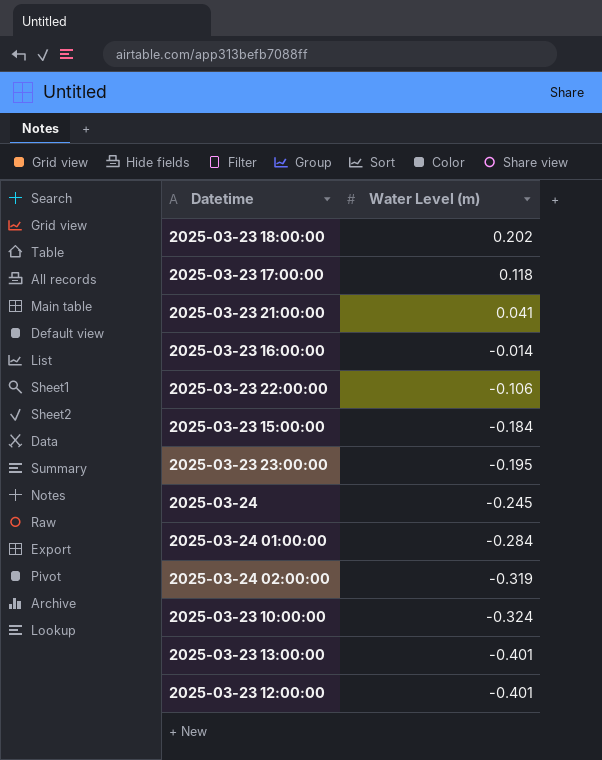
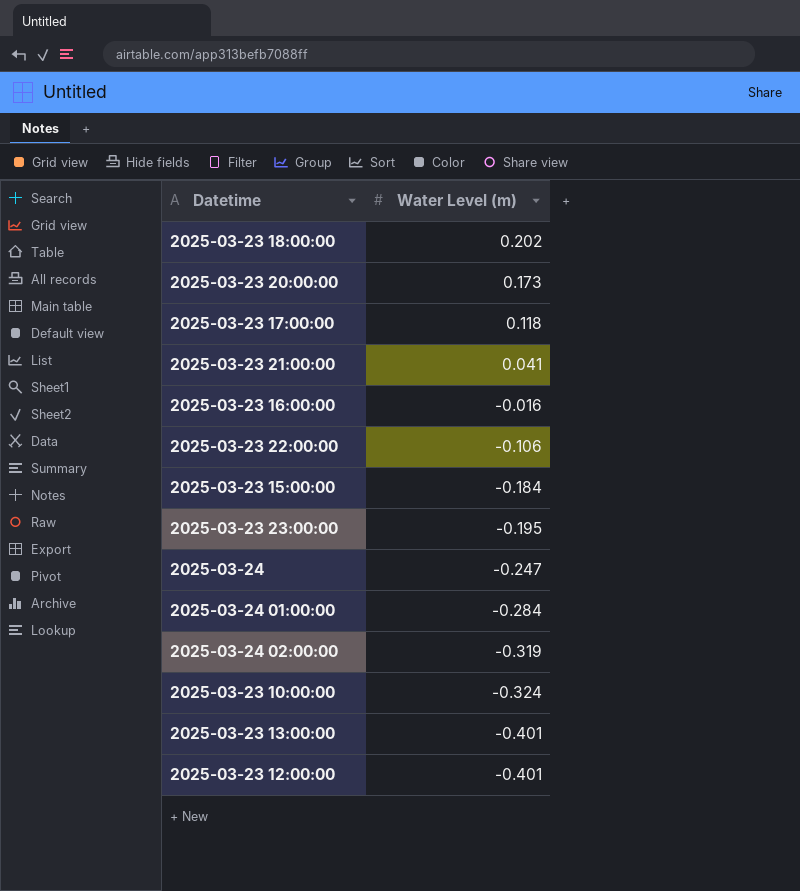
row 2025-03-23 20:00:00: none -> 0.173
2025-03-23 16:00:00 | Water Level (m): -0.014 -> -0.016
2025-03-24 | Water Level (m): -0.245 -> -0.247

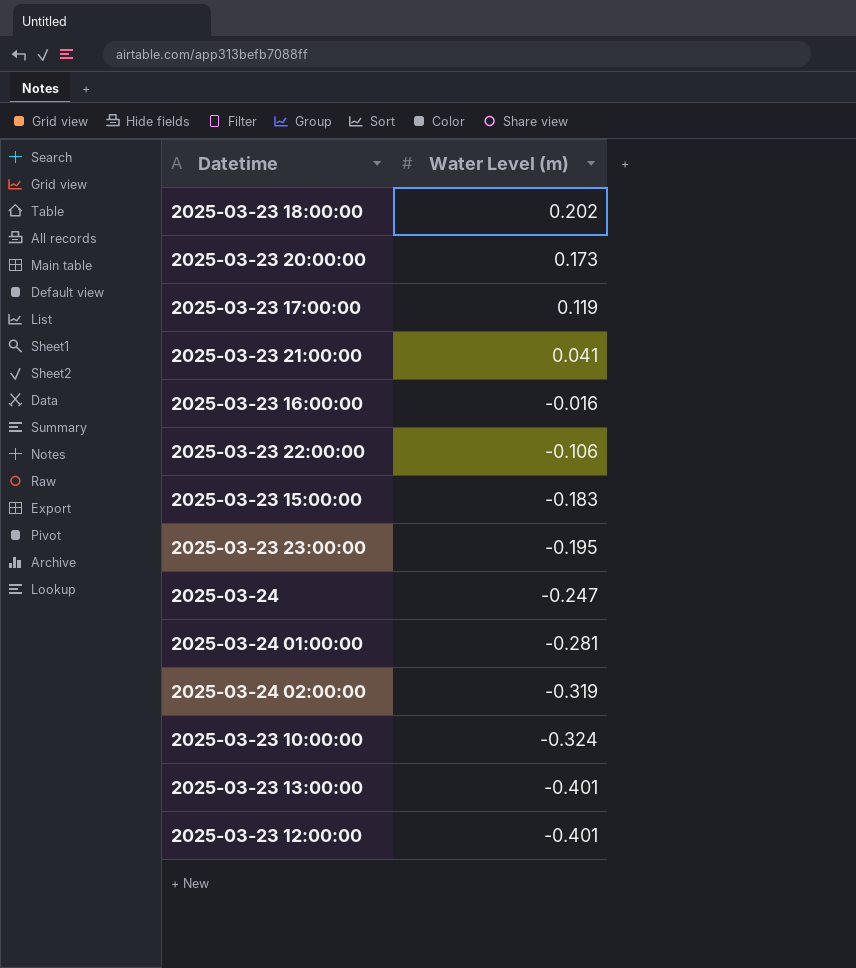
2025-03-23 17:00:00 | Water Level (m): 0.118 -> 0.119
2025-03-23 15:00:00 | Water Level (m): -0.184 -> -0.183
2025-03-24 01:00:00 | Water Level (m): -0.284 -> -0.281

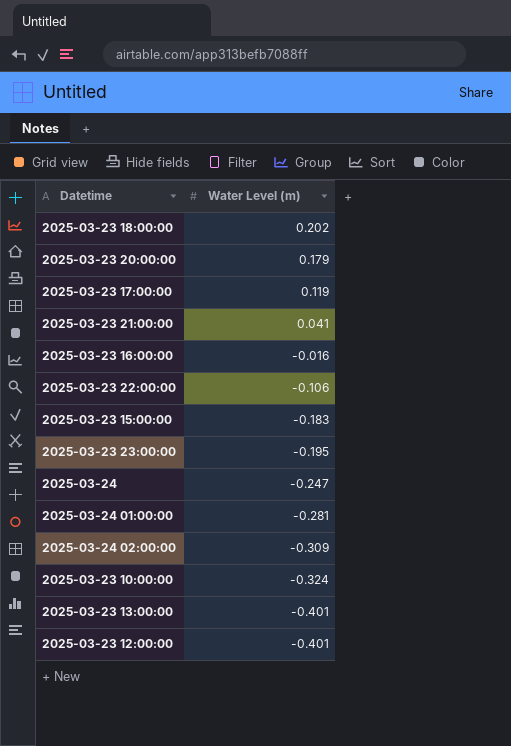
2025-03-23 20:00:00 | Water Level (m): 0.173 -> 0.179
2025-03-24 02:00:00 | Water Level (m): -0.319 -> -0.309

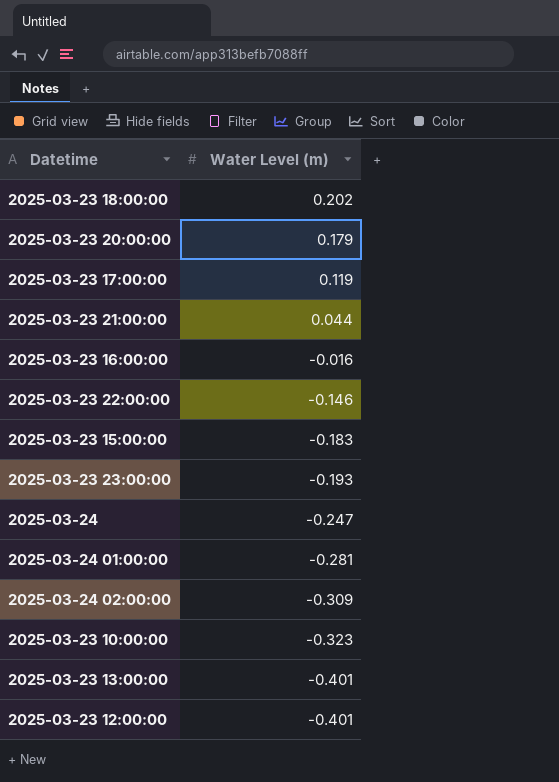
2025-03-23 21:00:00 | Water Level (m): 0.041 -> 0.044
2025-03-23 22:00:00 | Water Level (m): -0.106 -> -0.146
2025-03-23 23:00:00 | Water Level (m): -0.195 -> -0.193
2025-03-23 10:00:00 | Water Level (m): -0.324 -> -0.323

